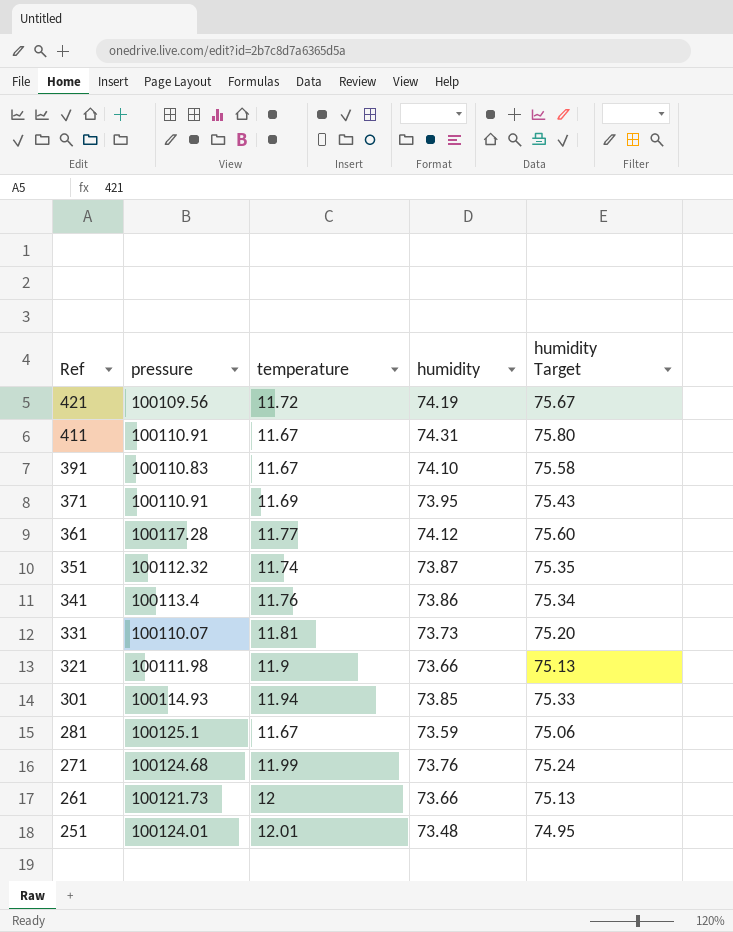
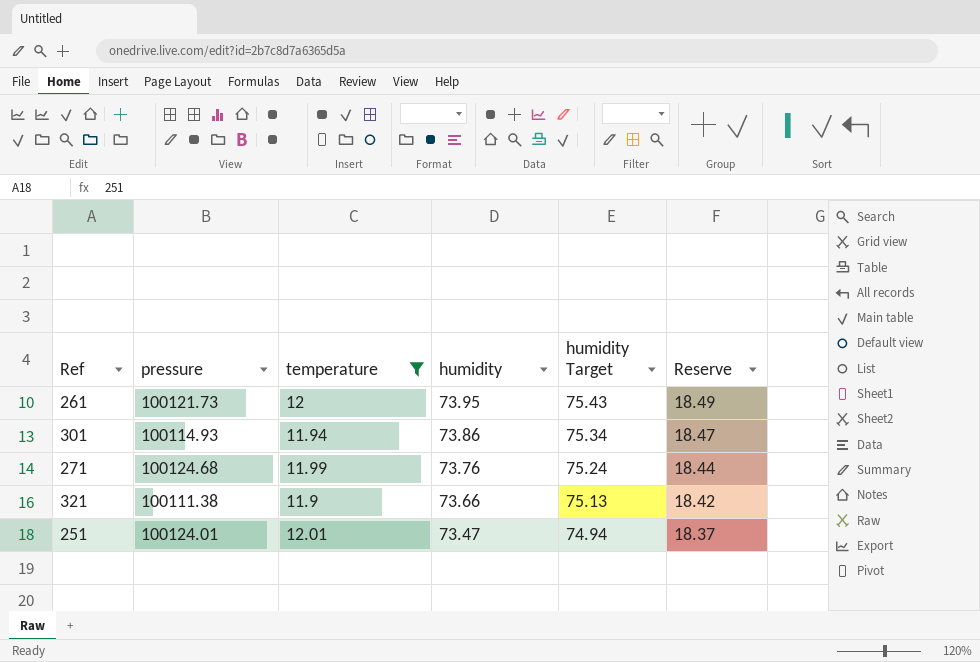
filter: none -> temperature >= 11.9
row order: Ref descending -> humidity descending
column Reserve | formula: none -> [humidity] * 0.25
261 | humidity: 73.66 -> 73.95
261 | humidity Target: 75.13 -> 75.43
301 | humidity: 73.85 -> 73.86
301 | humidity Target: 75.33 -> 75.34
321 | pressure: 100111.98 -> 100111.38
251 | humidity: 73.48 -> 73.47
251 | humidity Target: 74.95 -> 74.94

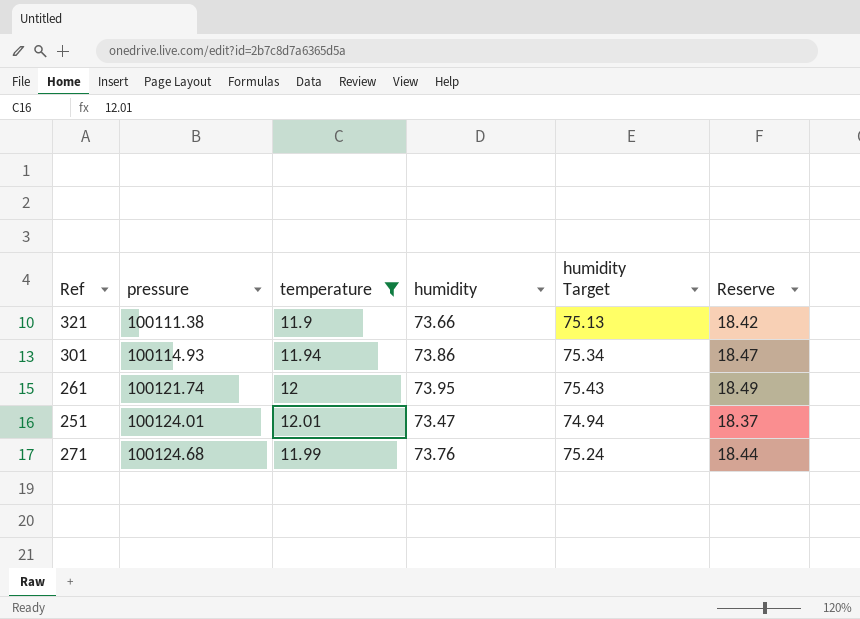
row order: humidity descending -> pressure ascending
261 | pressure: 100121.73 -> 100121.74

